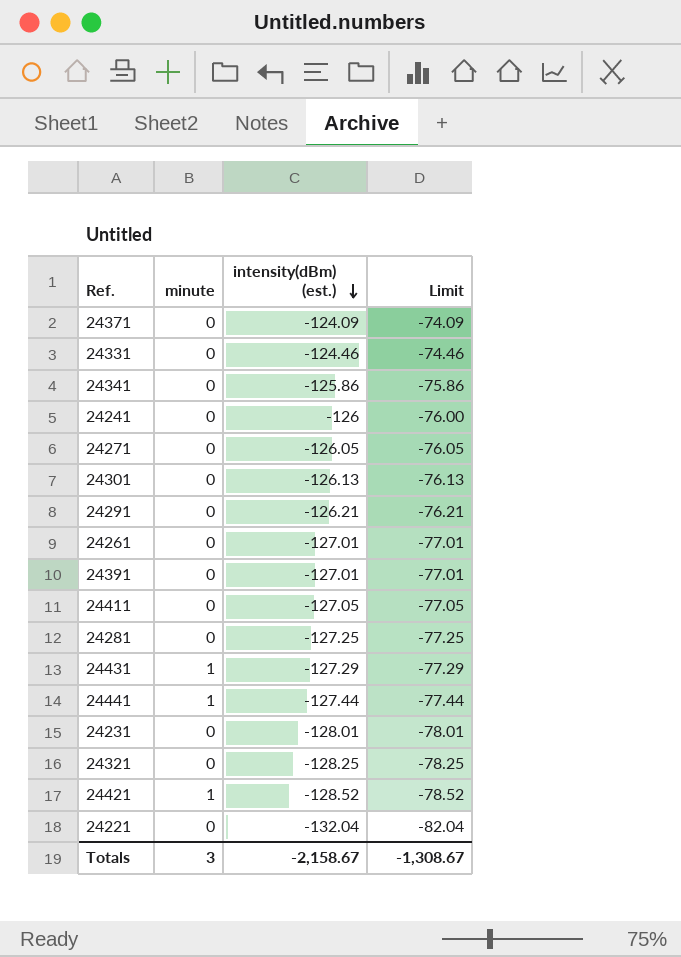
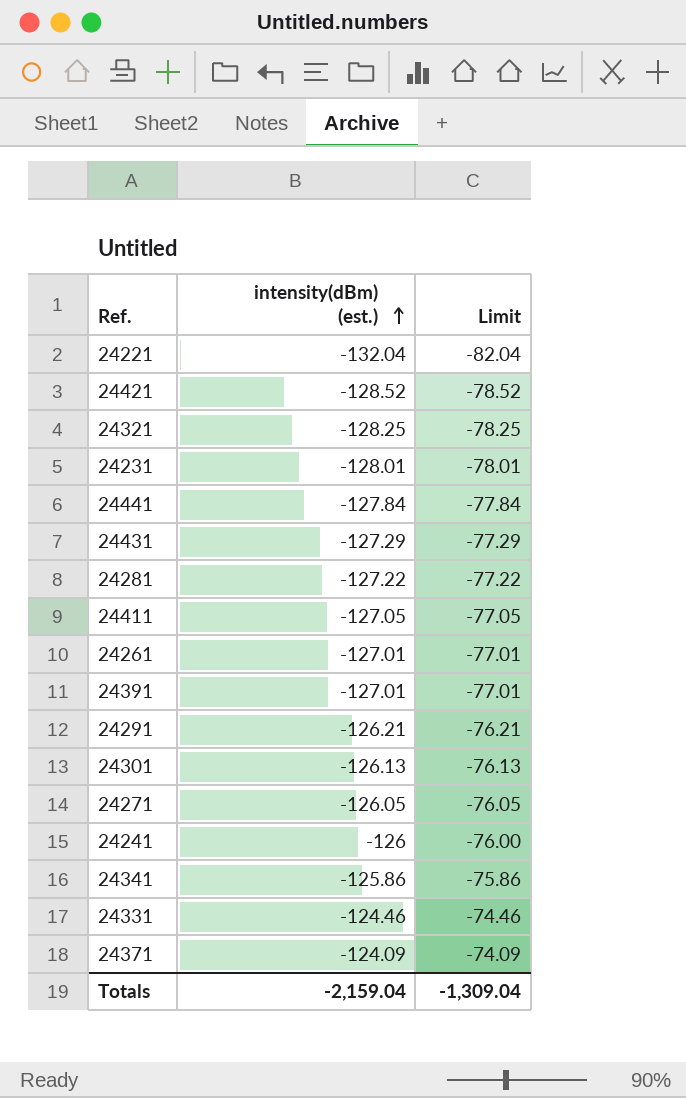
row order: intensity(dBm) (est.) descending -> intensity(dBm) (est.) ascending
column minute | position: 2 -> none
24441 | intensity(dBm) (est.): -127.44 -> -127.84
24441 | Limit: -77.44 -> -77.84
24281 | intensity(dBm) (est.): -127.25 -> -127.22
24281 | Limit: -77.25 -> -77.22
Totals | intensity(dBm) (est.): -2,158.67 -> -2,159.04
Totals | Limit: -1,308.67 -> -1,309.04

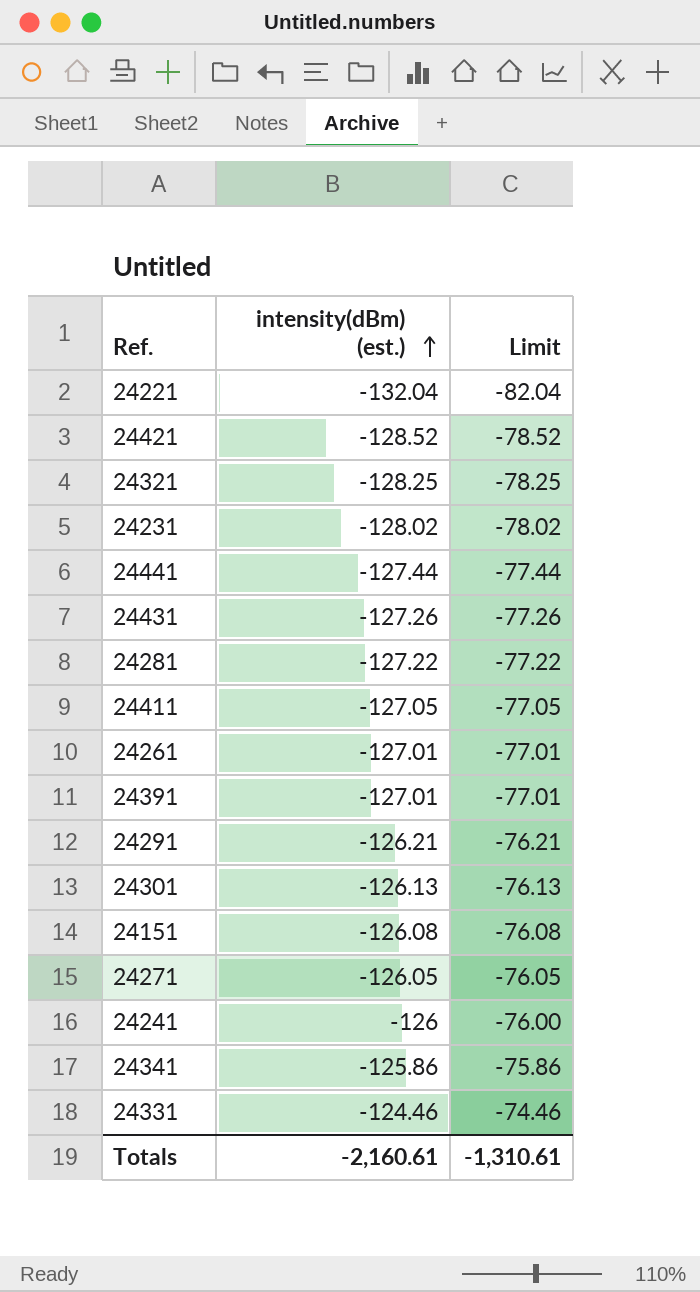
row 24371: -124.09 | -74.09 -> none
24231 | intensity(dBm) (est.): -128.01 -> -128.02
24231 | Limit: -78.01 -> -78.02
24441 | intensity(dBm) (est.): -127.84 -> -127.44
24441 | Limit: -77.84 -> -77.44
24431 | intensity(dBm) (est.): -127.29 -> -127.26
24431 | Limit: -77.29 -> -77.26
row 24151: none -> -126.08 | -76.08
Totals | intensity(dBm) (est.): -2,159.04 -> -2,160.61
Totals | Limit: -1,309.04 -> -1,310.61

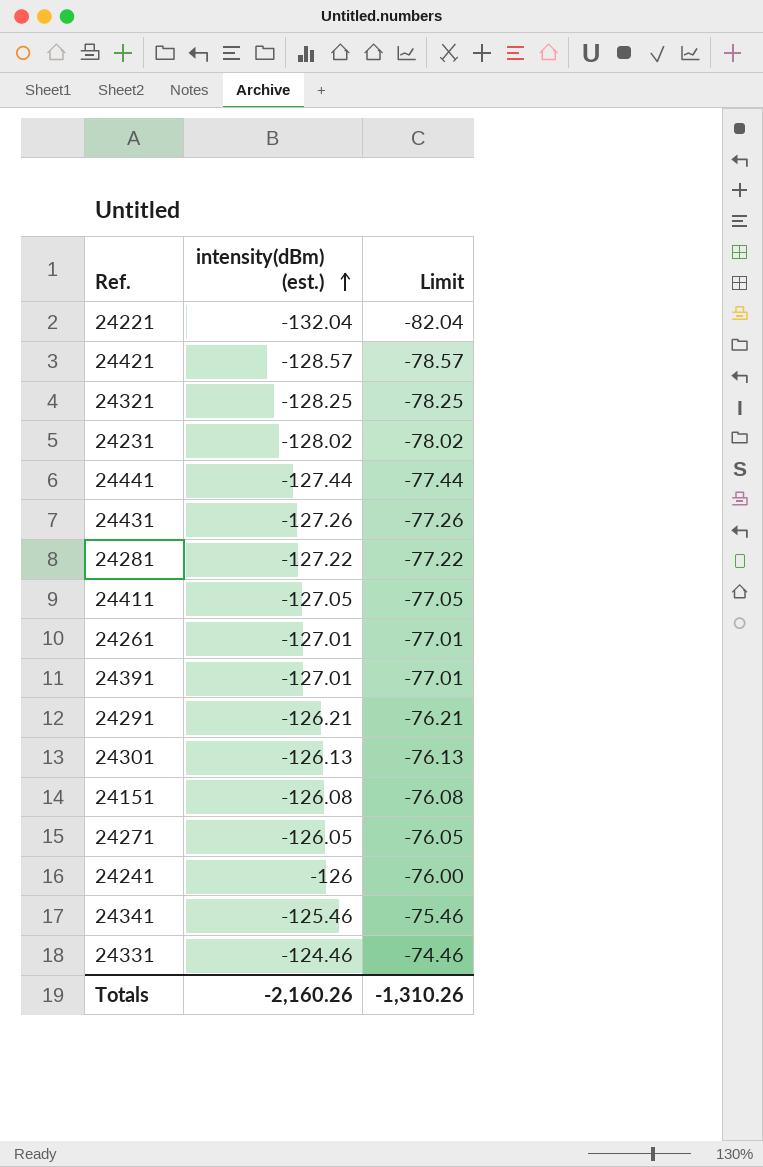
24421 | intensity(dBm) (est.): -128.52 -> -128.57
24421 | Limit: -78.52 -> -78.57
24341 | intensity(dBm) (est.): -125.86 -> -125.46
24341 | Limit: -75.86 -> -75.46
Totals | intensity(dBm) (est.): -2,160.61 -> -2,160.26
Totals | Limit: -1,310.61 -> -1,310.26

